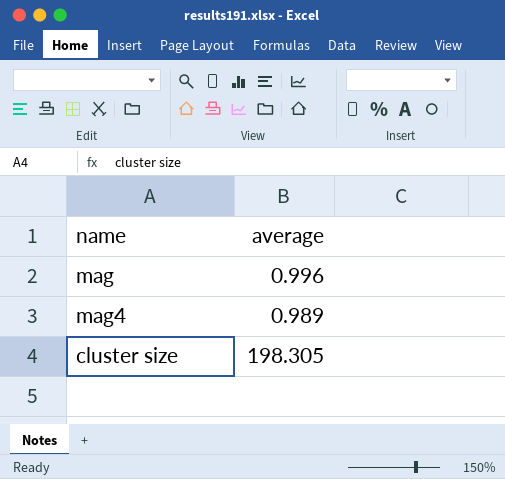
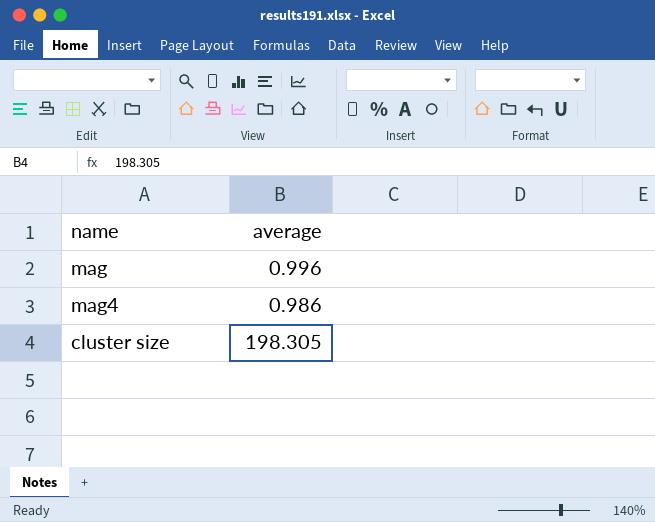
mag4 | average: 0.989 -> 0.986

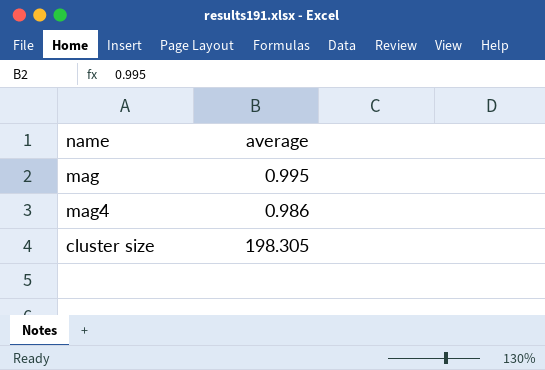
mag | average: 0.996 -> 0.995

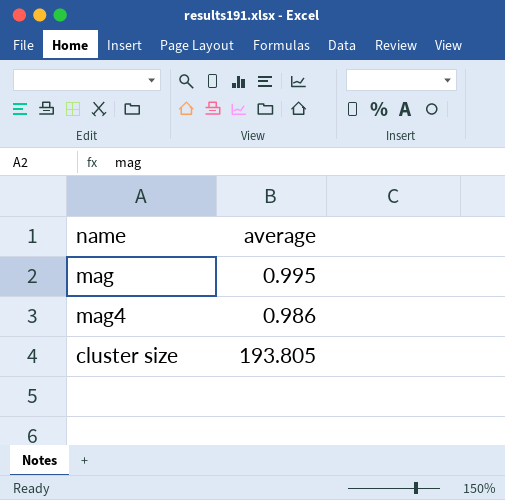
cluster size | average: 198.305 -> 193.805

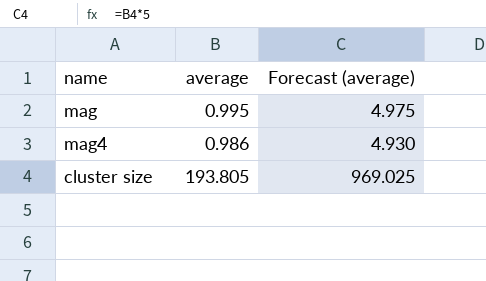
column Forecast (average) | formula: none -> [average] * 5

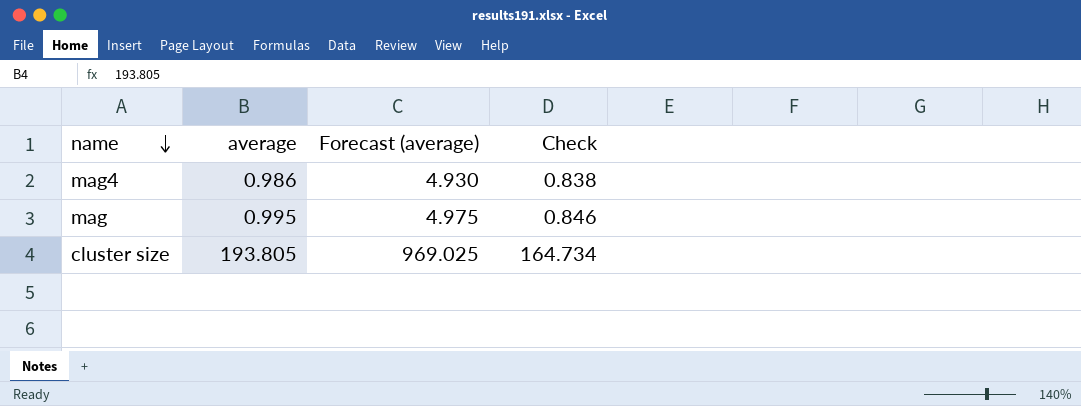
row order: none -> name descending
column Check | formula: none -> [average] * 0.85

